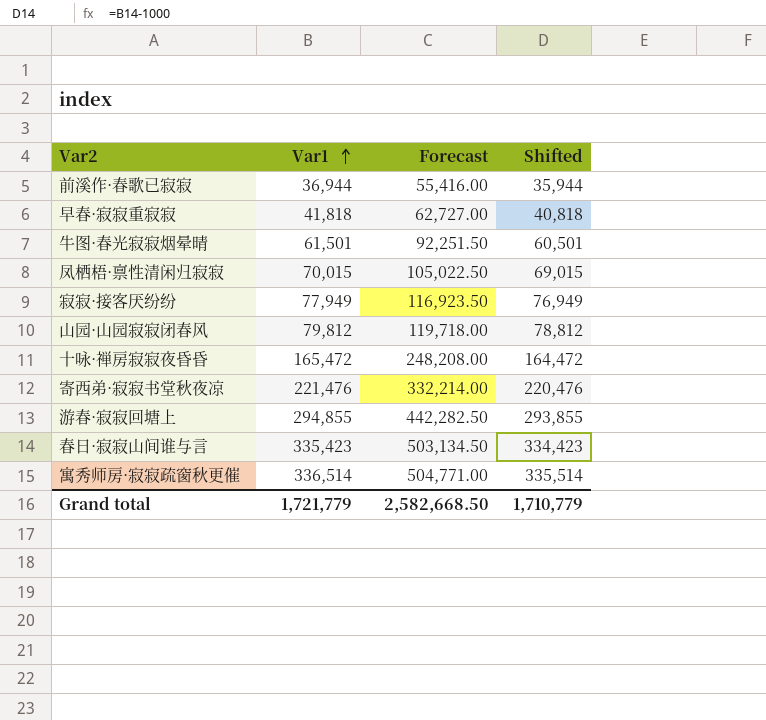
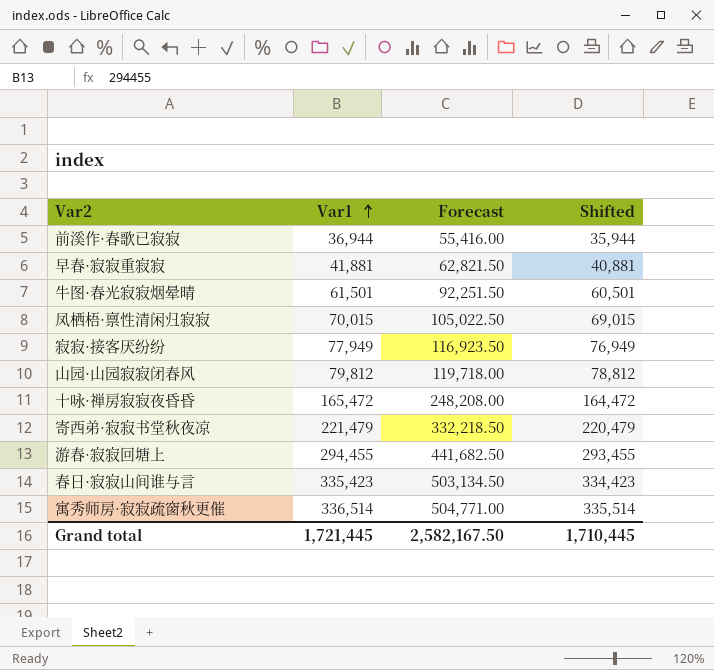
早春·寂寂重寂寂 | Var1: 41,818 -> 41,881
早春·寂寂重寂寂 | Forecast: 62,727.00 -> 62,821.50
早春·寂寂重寂寂 | Shifted: 40,818 -> 40,881
寄西弟·寂寂书堂秋夜凉 | Var1: 221,476 -> 221,479
寄西弟·寂寂书堂秋夜凉 | Forecast: 332,214.00 -> 332,218.50
寄西弟·寂寂书堂秋夜凉 | Shifted: 220,476 -> 220,479
游春·寂寂回塘上 | Var1: 294,855 -> 294,455
游春·寂寂回塘上 | Forecast: 442,282.50 -> 441,682.50
游春·寂寂回塘上 | Shifted: 293,855 -> 293,455
Grand total | Var1: 1,721,779 -> 1,721,445
Grand total | Forecast: 2,582,668.50 -> 2,582,167.50
Grand total | Shifted: 1,710,779 -> 1,710,445

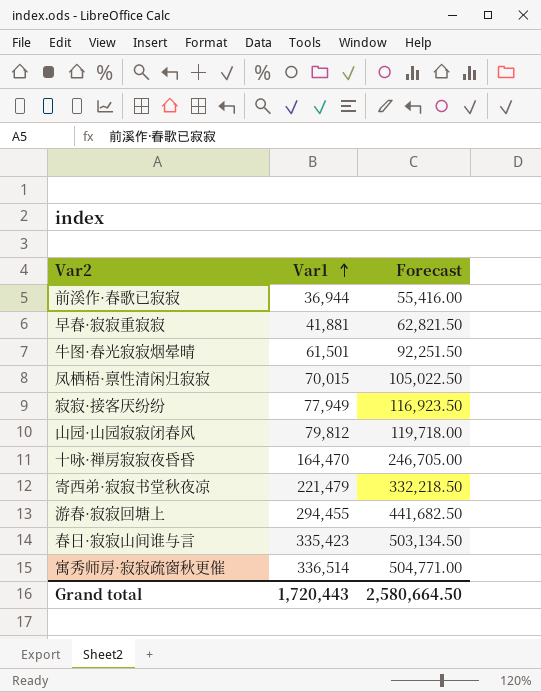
column Shifted | formula: [Var1] - 1000 -> none
十咏·禅房寂寂夜昏昏 | Var1: 165,472 -> 164,470
十咏·禅房寂寂夜昏昏 | Forecast: 248,208.00 -> 246,705.00
Grand total | Var1: 1,721,445 -> 1,720,443
Grand total | Forecast: 2,582,167.50 -> 2,580,664.50

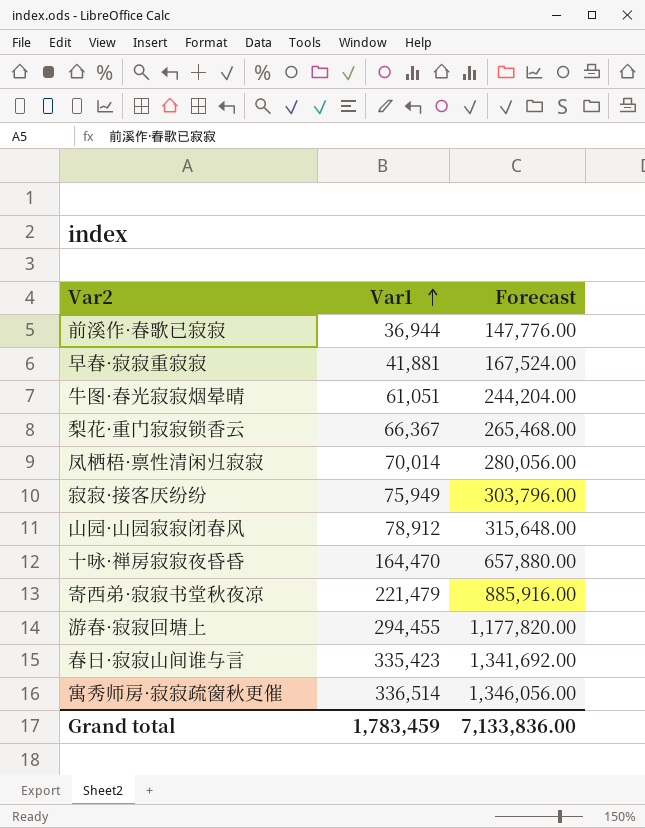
column Forecast | formula: [Var1] * 1.5 -> [Var1] * 4
牛图·春光寂寂烟晕晴 | Var1: 61,501 -> 61,051
row 梨花·重门寂寂锁香云: none -> 66,367 | 265,468.00
凤栖梧·禀性清闲归寂寂 | Var1: 70,015 -> 70,014
寂寂·接客厌纷纷 | Var1: 77,949 -> 75,949
山园·山园寂寂闭春风 | Var1: 79,812 -> 78,912
Grand total | Var1: 1,720,443 -> 1,783,459
Grand total | Forecast: 2,580,664.50 -> 7,133,836.00

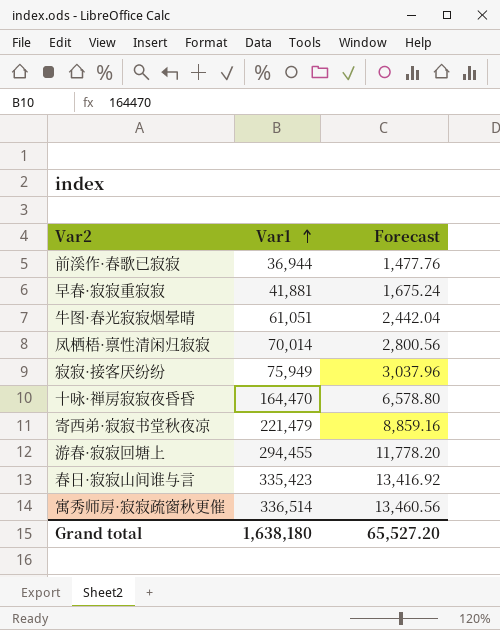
column Forecast | formula: [Var1] * 4 -> [Var1] * 0.04
row 梨花·重门寂寂锁香云: 66,367 | 265,468.00 -> none
row 山园·山园寂寂闭春风: 78,912 | 315,648.00 -> none
Grand total | Var1: 1,783,459 -> 1,638,180
Grand total | Forecast: 7,133,836.00 -> 65,527.20

